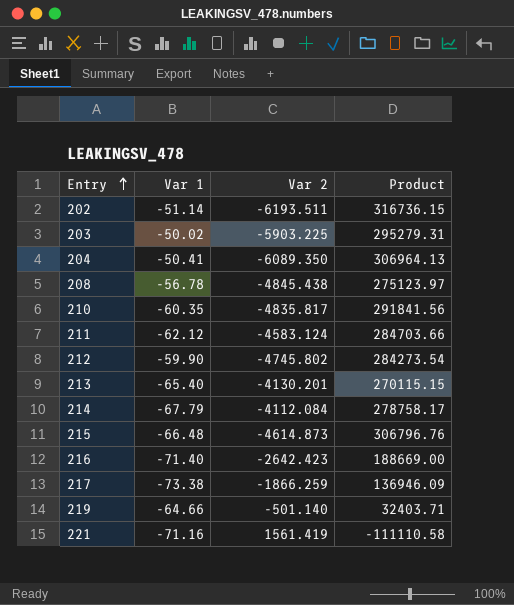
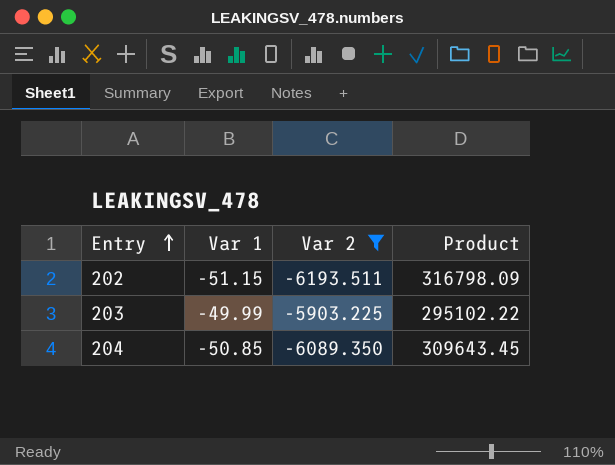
filter: none -> Var 2 <= -5903.225
202 | Var 1: -51.14 -> -51.15
202 | Product: 316736.15 -> 316798.09
203 | Var 1: -50.02 -> -49.99
203 | Product: 295279.31 -> 295102.22
204 | Var 1: -50.41 -> -50.85
204 | Product: 306964.13 -> 309643.45

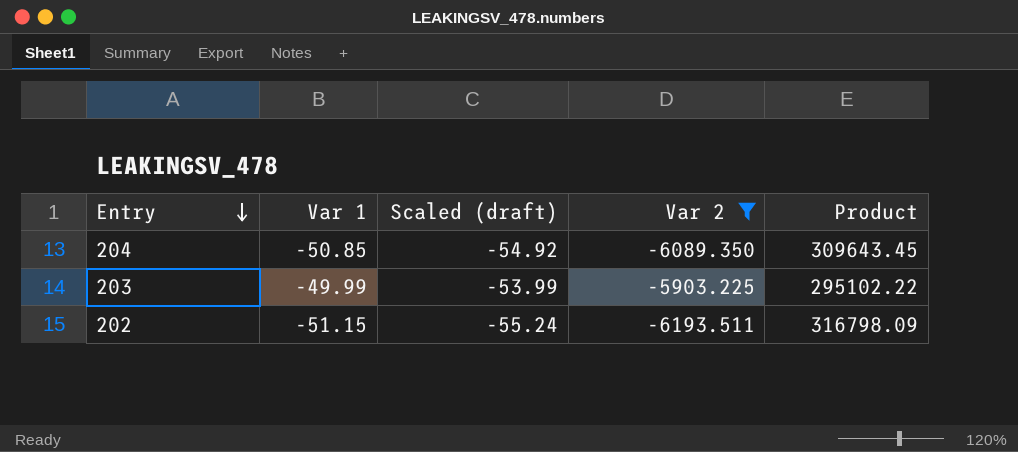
row order: Entry ascending -> Entry descending
column Scaled (draft) | formula: none -> [Var 1] * 1.08

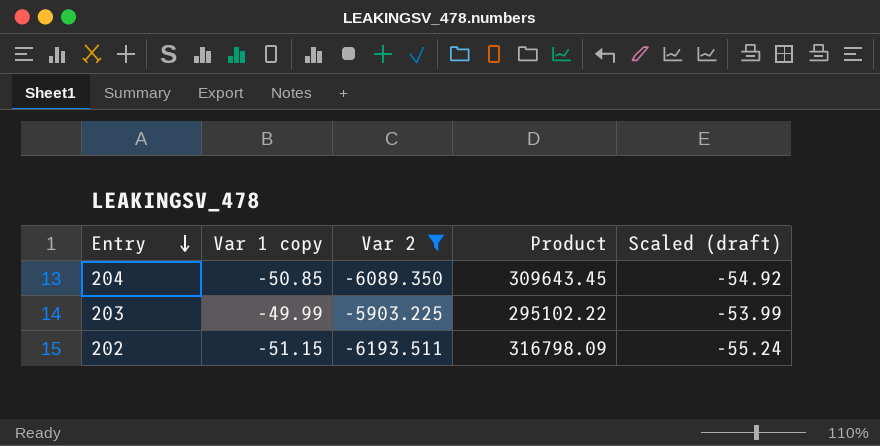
column name: Var 1 -> Var 1 copy
column Scaled (draft) | position: 3 -> 5

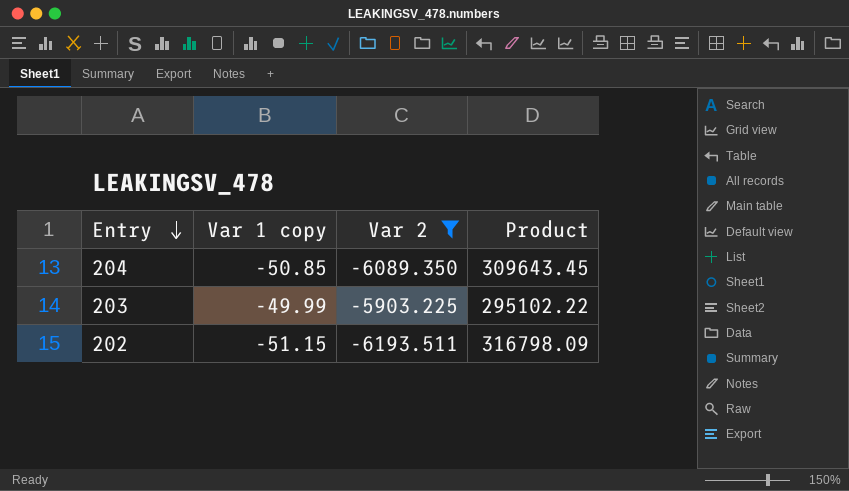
column Scaled (draft) | formula: [Var 1 copy] * 1.08 -> none

